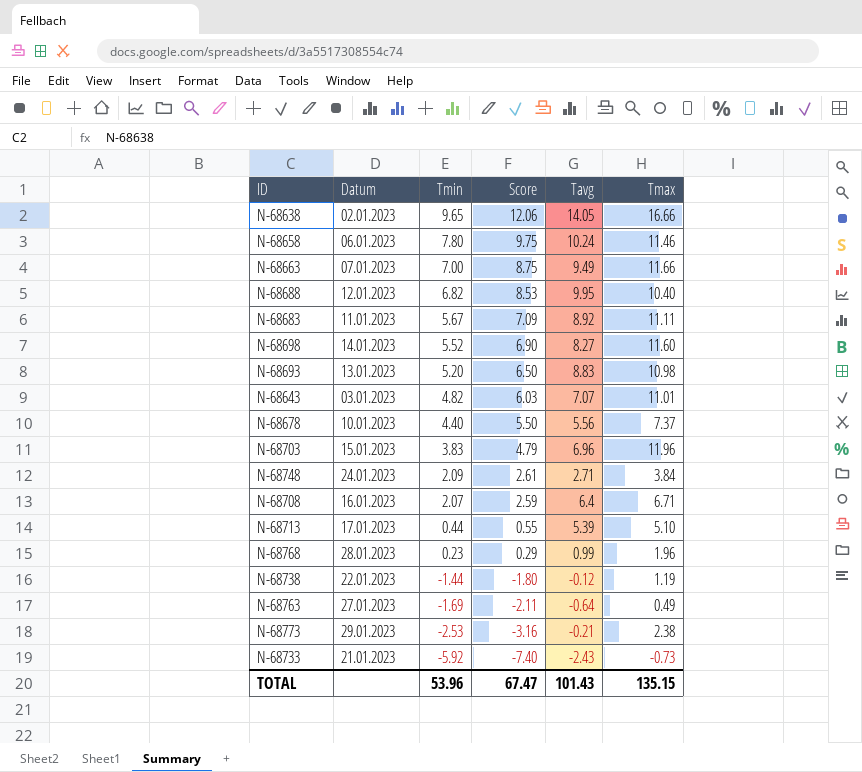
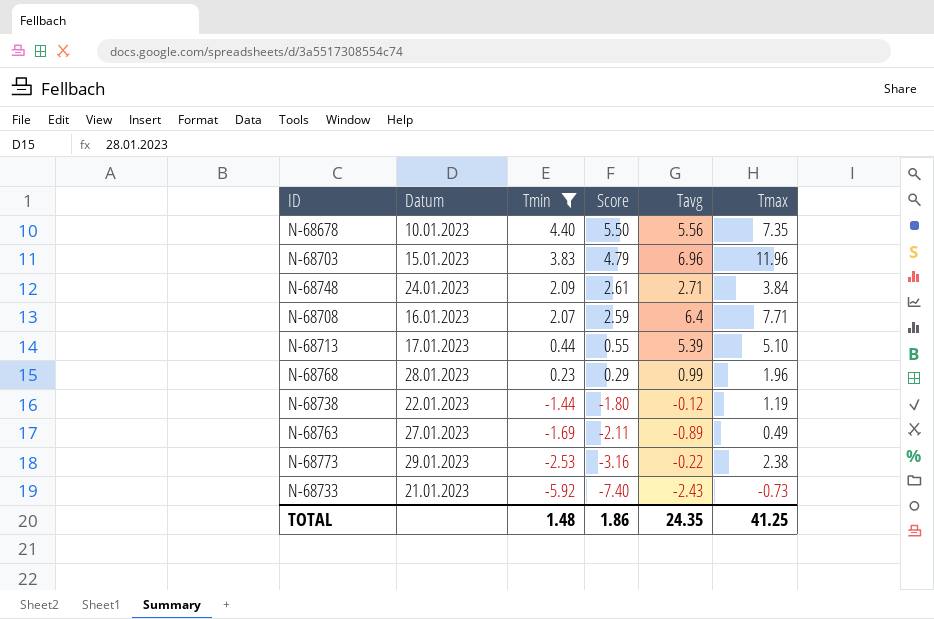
filter: none -> Tmin <= 4.40
N-68678 | Tmax: 7.37 -> 7.35
N-68708 | Tmax: 6.71 -> 7.71
N-68763 | Tavg: -0.64 -> -0.89
N-68773 | Tavg: -0.21 -> -0.22
TOTAL | Tmin: 53.96 -> 1.48
TOTAL | Score: 67.47 -> 1.86
TOTAL | Tavg: 101.43 -> 24.35
TOTAL | Tmax: 135.15 -> 41.25

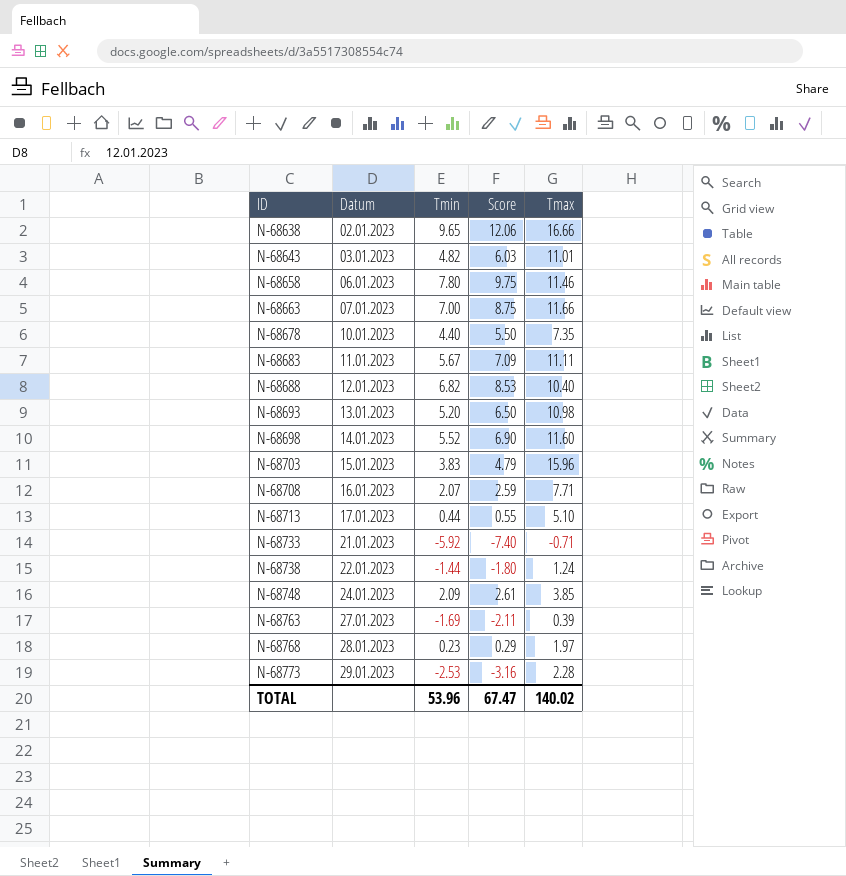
filter: Tmin <= 4.40 -> none
row order: Tmin descending -> ID ascending
column Tavg | position: 5 -> none
N-68703 | Tmax: 11.96 -> 15.96
N-68733 | Tmax: -0.73 -> -0.71
N-68738 | Tmax: 1.19 -> 1.24
N-68748 | Tmax: 3.84 -> 3.85
N-68763 | Tmax: 0.49 -> 0.39
N-68768 | Tmax: 1.96 -> 1.97
N-68773 | Tmax: 2.38 -> 2.28
TOTAL | Tmin: 1.48 -> 53.96
TOTAL | Score: 1.86 -> 67.47
TOTAL | Tmax: 41.25 -> 140.02

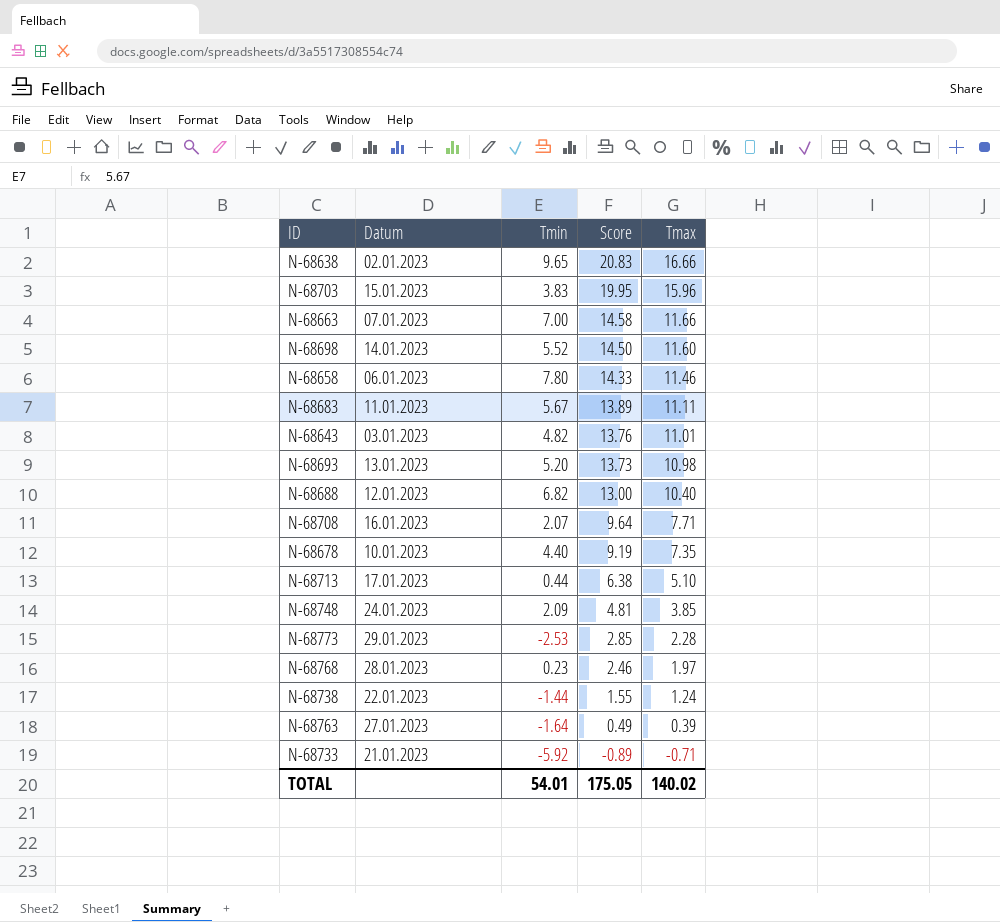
row order: ID ascending -> Score descending
column Score | formula: [Tmin] * 1.25 -> [Tmax] * 1.25
N-68763 | Tmin: -1.69 -> -1.64
TOTAL | Tmin: 53.96 -> 54.01
TOTAL | Score: 67.47 -> 175.05

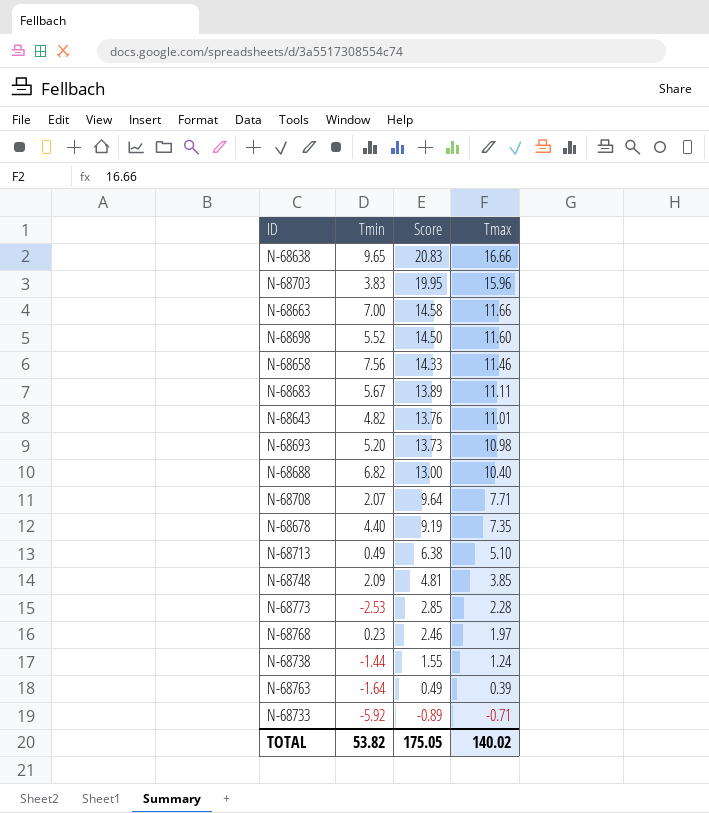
column Datum | position: 2 -> none
N-68658 | Tmin: 7.80 -> 7.56
N-68713 | Tmin: 0.44 -> 0.49
TOTAL | Tmin: 54.01 -> 53.82

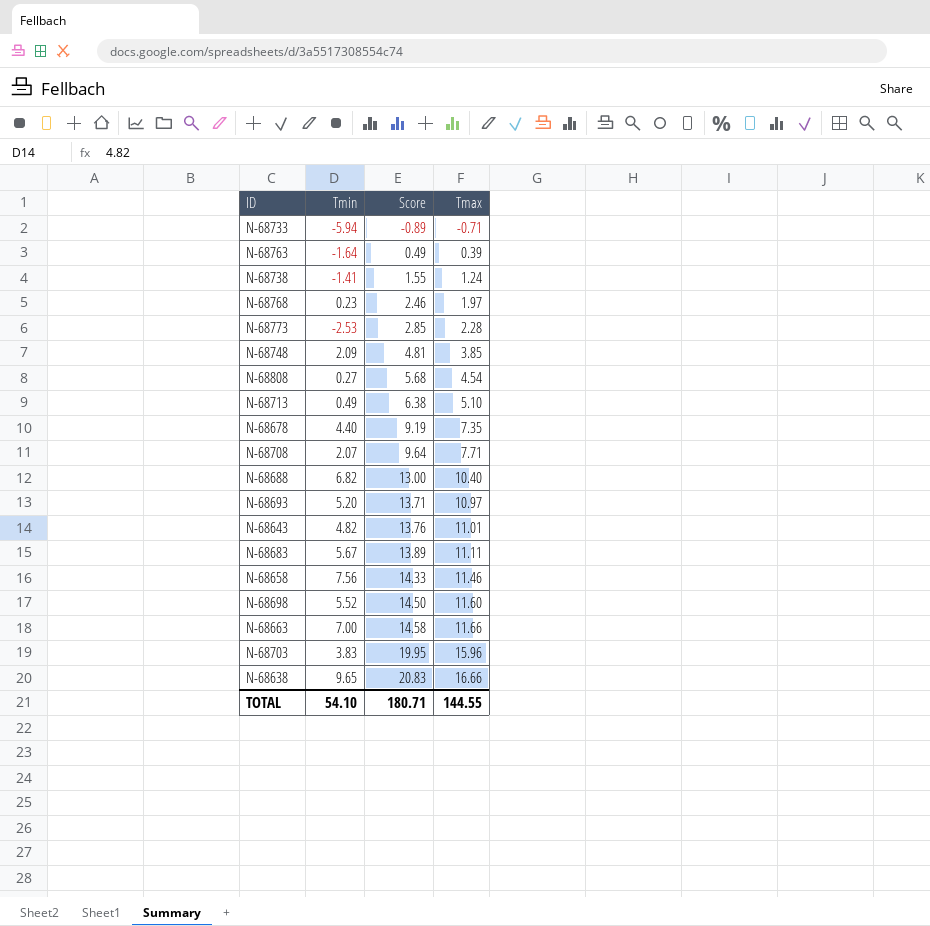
row order: Score descending -> Score ascending
N-68733 | Tmin: -5.92 -> -5.94
N-68738 | Tmin: -1.44 -> -1.41
row N-68808: none -> 0.27 | 5.68 | 4.54
N-68693 | Score: 13.73 -> 13.71
N-68693 | Tmax: 10.98 -> 10.97
TOTAL | Tmin: 53.82 -> 54.10
TOTAL | Score: 175.05 -> 180.71
TOTAL | Tmax: 140.02 -> 144.55

